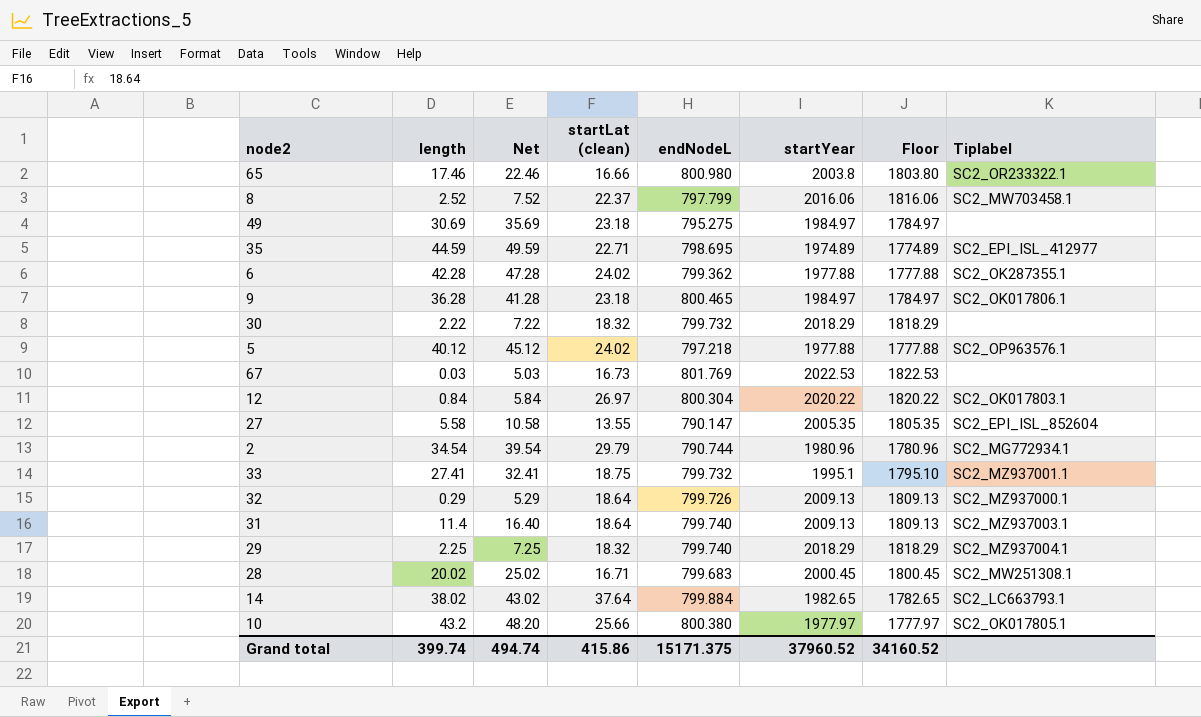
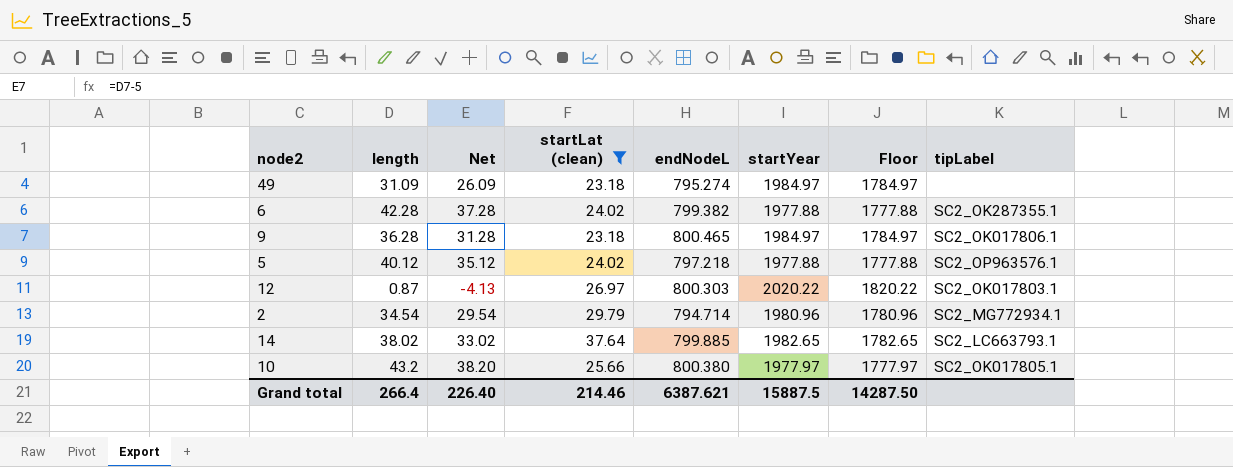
filter: none -> startLat (clean) >= 23.18
column Net | formula: [length] + 5 -> [length] - 5
column name: Tiplabel -> tipLabel
49 | length: 30.69 -> 31.09
49 | endNodeL: 795.275 -> 795.274
6 | endNodeL: 799.362 -> 799.382
12 | length: 0.84 -> 0.87
12 | endNodeL: 800.304 -> 800.303
2 | endNodeL: 790.744 -> 794.714
14 | endNodeL: 799.884 -> 799.885
Grand total | length: 399.74 -> 266.4
Grand total | Net: 494.74 -> 226.40
Grand total | startLat (clean): 415.86 -> 214.46
Grand total | endNodeL: 15171.375 -> 6387.621
Grand total | startYear: 37960.52 -> 15887.5
Grand total | Floor: 34160.52 -> 14287.50

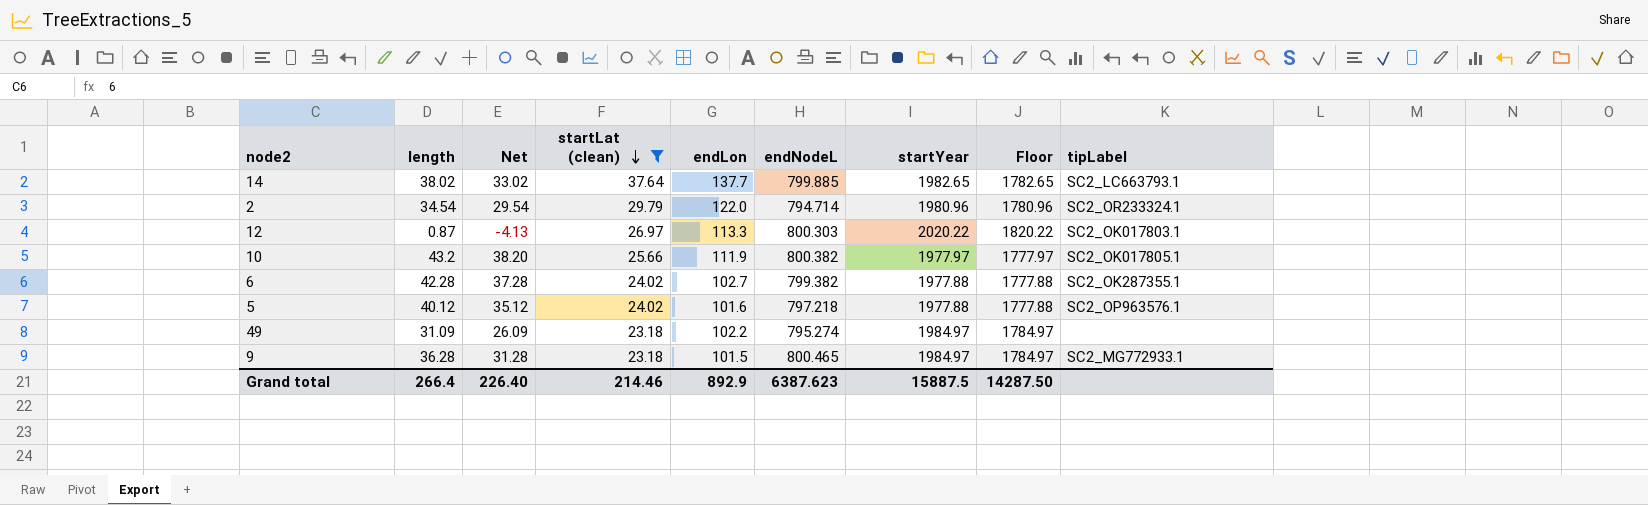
row order: none -> startLat (clean) descending
column endLon | position: none -> 5
2 | tipLabel: SC2_MG772934.1 -> SC2_OR233324.1
10 | endNodeL: 800.380 -> 800.382
9 | tipLabel: SC2_OK017806.1 -> SC2_MG772933.1
Grand total | endNodeL: 6387.621 -> 6387.623

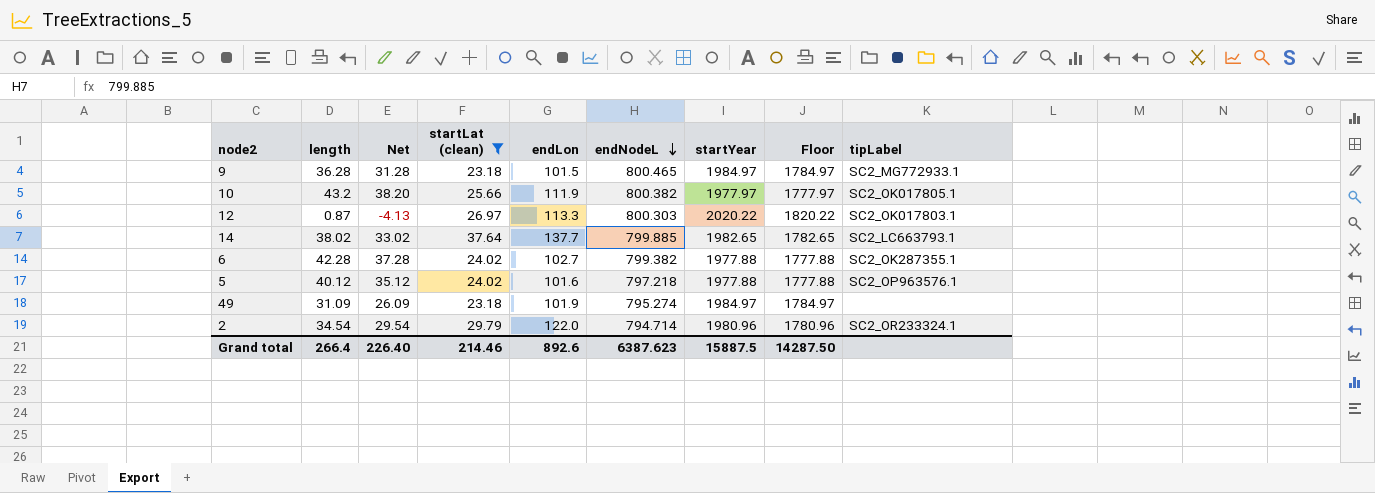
row order: startLat (clean) descending -> endNodeL descending
49 | endLon: 102.2 -> 101.9
Grand total | endLon: 892.9 -> 892.6

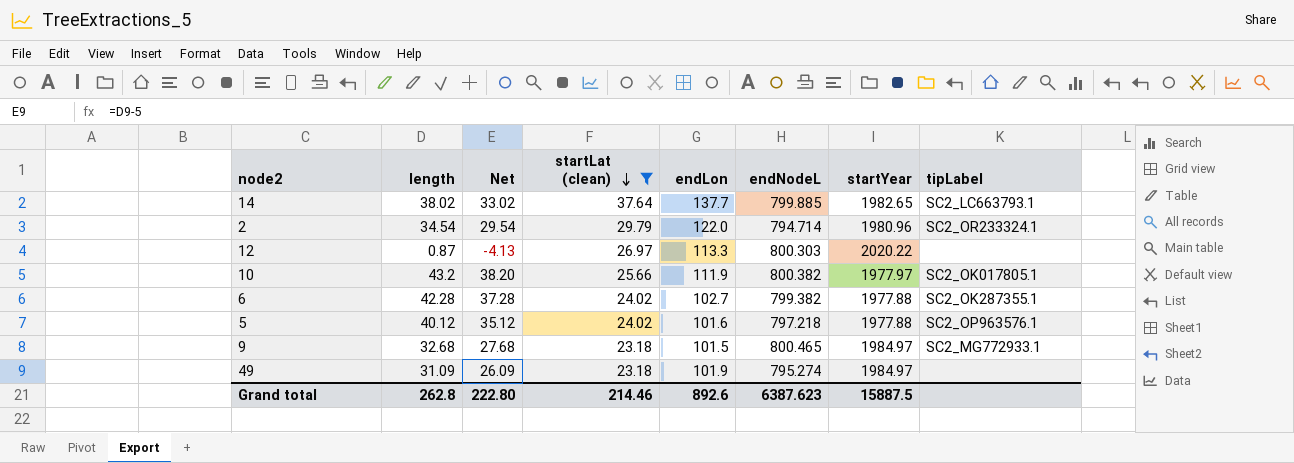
row order: endNodeL descending -> startLat (clean) descending
column Floor | formula: [startYear] - 200 -> none
12 | tipLabel: SC2_OK017803.1 -> none
9 | length: 36.28 -> 32.68
9 | Net: 31.28 -> 27.68
Grand total | length: 266.4 -> 262.8
Grand total | Net: 226.40 -> 222.80

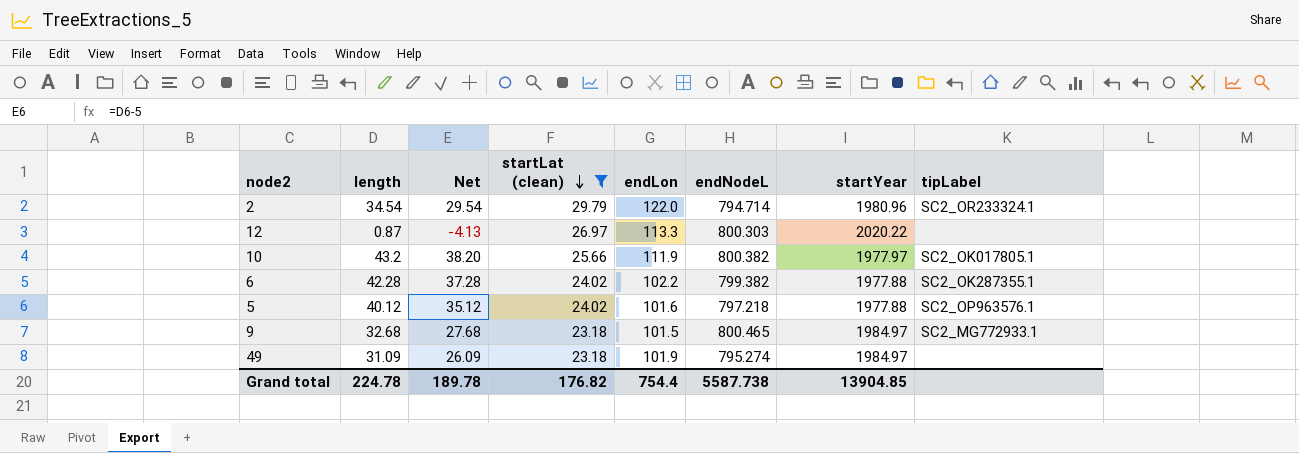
row 14: 38.02 | 33.02 | 37.64 | 137.7 | 799.885 | 1982.65 | SC2_LC663793.1 -> none
6 | endLon: 102.7 -> 102.2
Grand total | length: 262.8 -> 224.78
Grand total | Net: 222.80 -> 189.78
Grand total | startLat (clean): 214.46 -> 176.82
Grand total | endLon: 892.6 -> 754.4
Grand total | endNodeL: 6387.623 -> 5587.738
Grand total | startYear: 15887.5 -> 13904.85

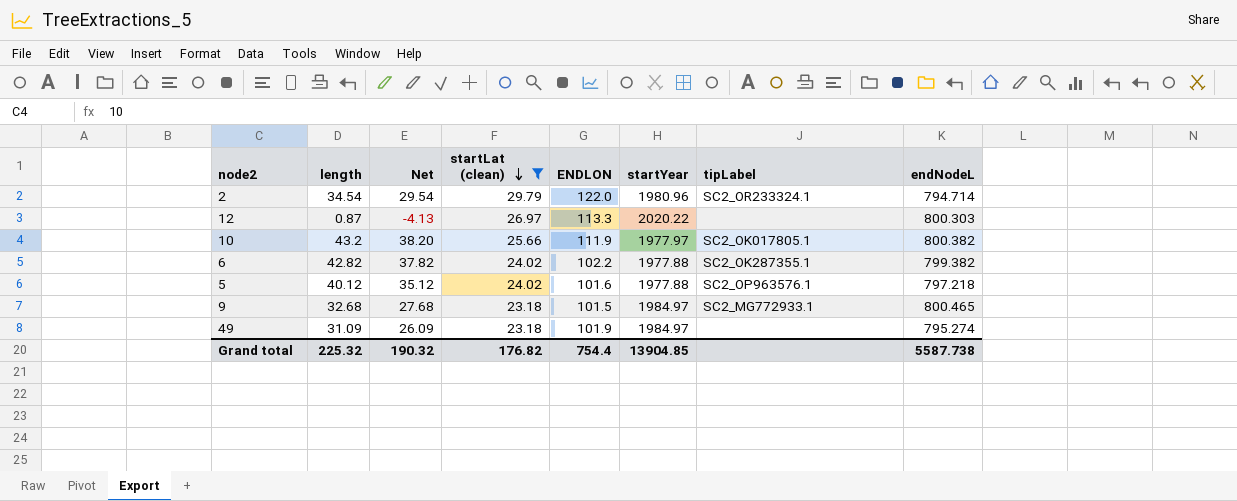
column name: endLon -> ENDLON
column endNodeL | position: 6 -> 8
6 | length: 42.28 -> 42.82
6 | Net: 37.28 -> 37.82
Grand total | length: 224.78 -> 225.32
Grand total | Net: 189.78 -> 190.32

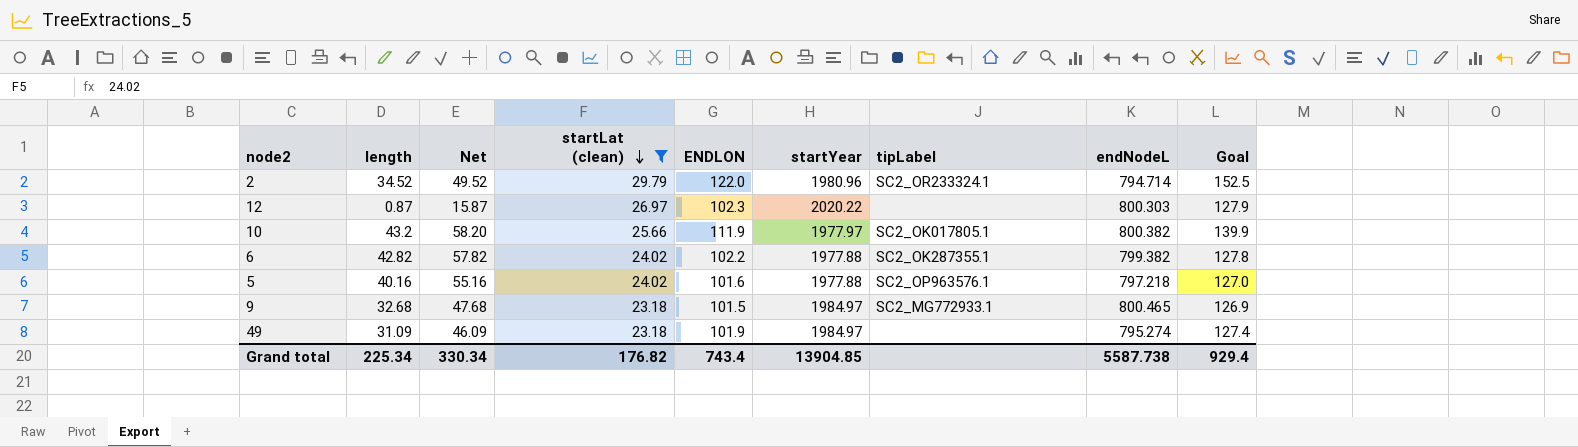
column Net | formula: [length] - 5 -> [length] + 15
column Goal | formula: none -> [ENDLON] * 1.25
2 | length: 34.54 -> 34.52
12 | ENDLON: 113.3 -> 102.3
5 | length: 40.12 -> 40.16
Grand total | length: 225.32 -> 225.34
Grand total | Net: 190.32 -> 330.34
Grand total | ENDLON: 754.4 -> 743.4

